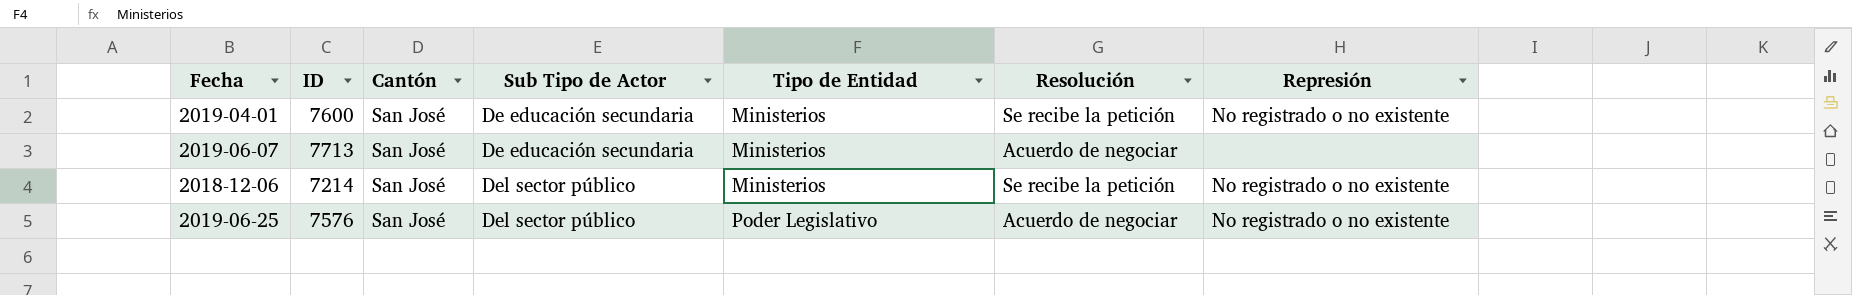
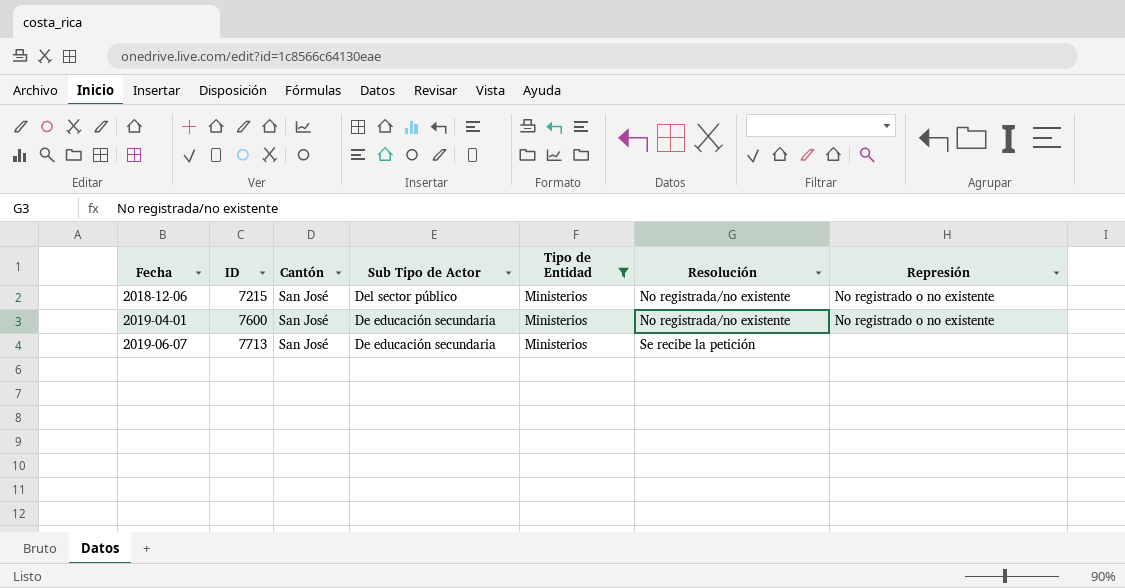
filter: none -> Tipo de Entidad = Ministerios
row order: Sub Tipo de Actor ascending -> Fecha ascending
2018-12-06 | ID: 7214 -> 7215
2018-12-06 | Resolución: Se recibe la petición -> No registrada/no existente
2019-04-01 | Resolución: Se recibe la petición -> No registrada/no existente
2019-06-07 | Resolución: Acuerdo de negociar -> Se recibe la petición

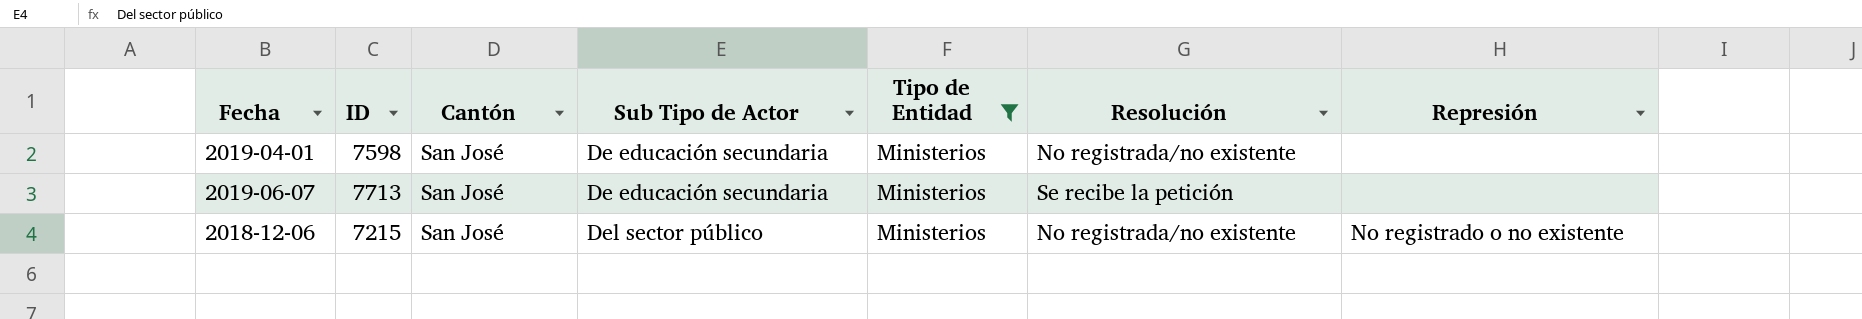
row order: Fecha ascending -> Sub Tipo de Actor ascending
2019-04-01 | ID: 7600 -> 7598
2019-04-01 | Represión: No registrado o no existente -> none

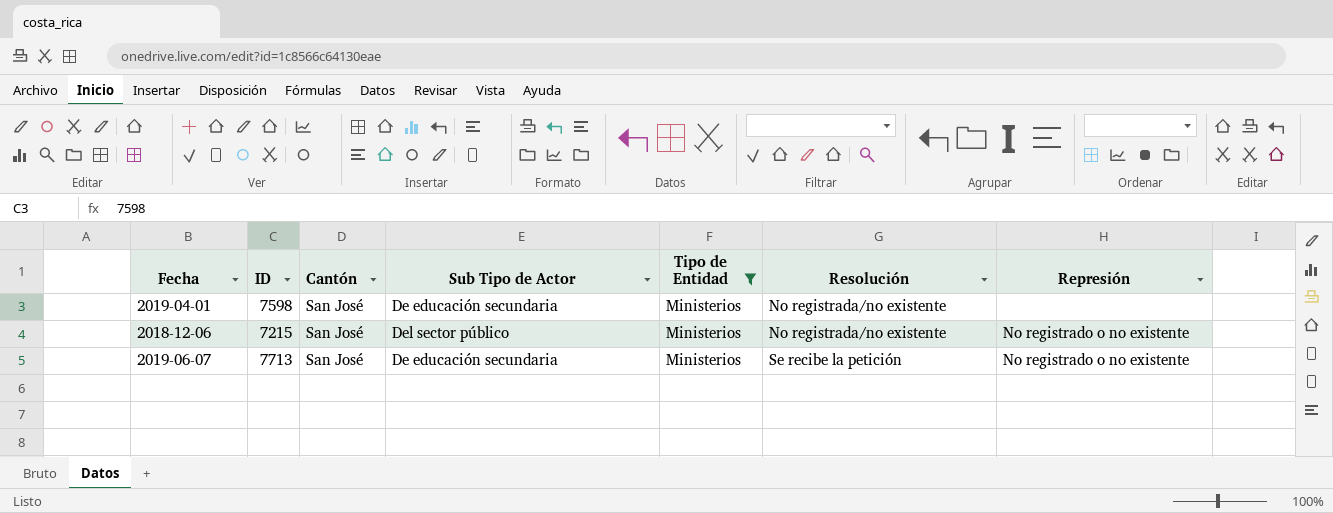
row order: Sub Tipo de Actor ascending -> Resolución ascending
2019-06-07 | Represión: none -> No registrado o no existente

